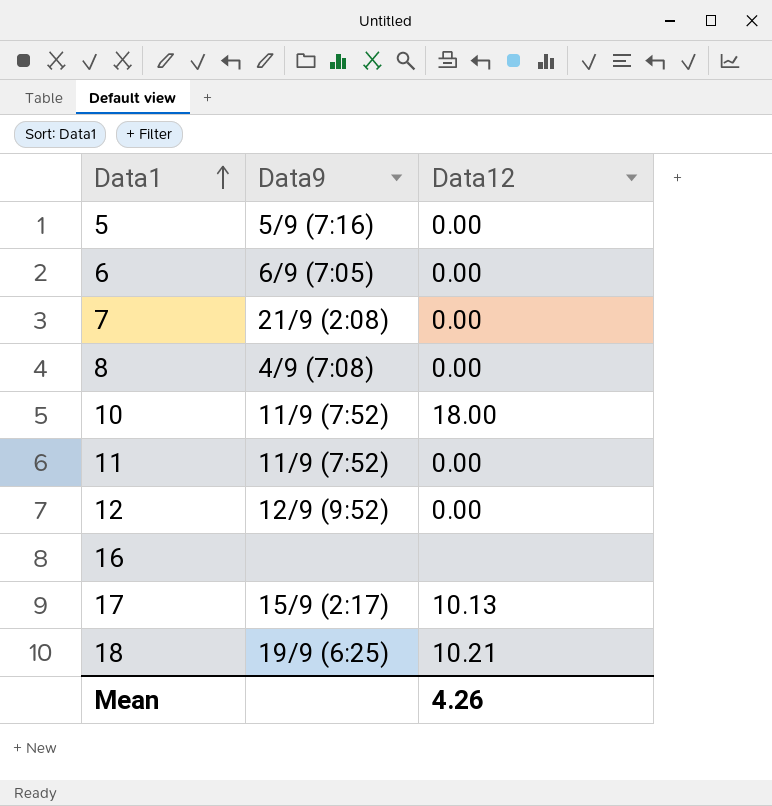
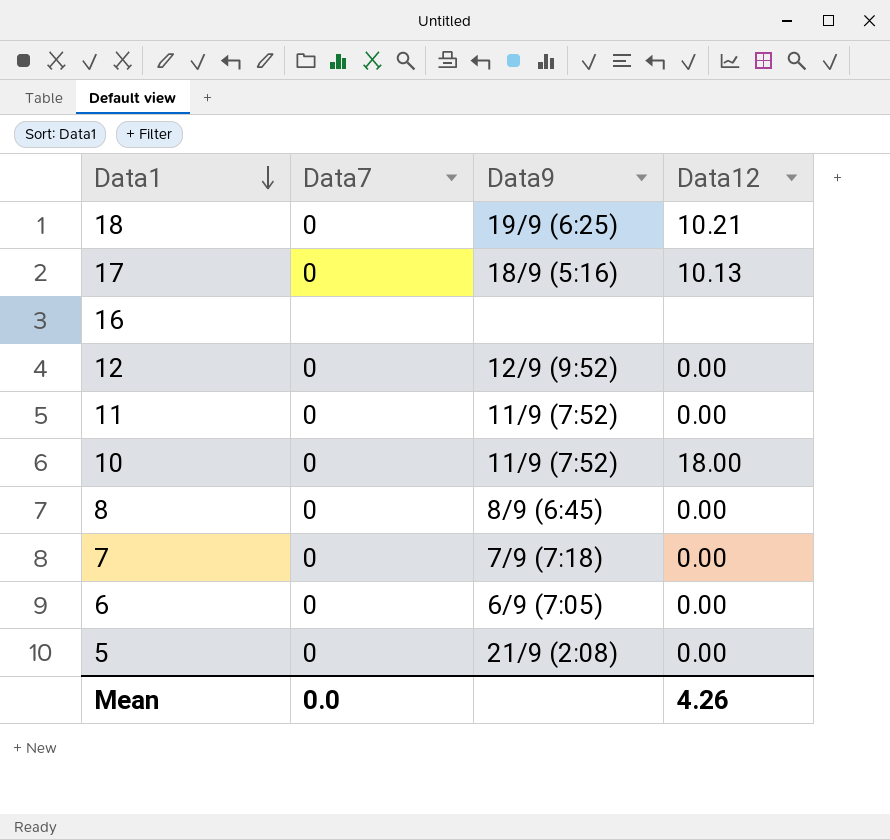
row order: Data1 ascending -> Data1 descending
column Data7 | position: none -> 2
17 | Data9: 15/9 (2:17) -> 18/9 (5:16)
8 | Data9: 4/9 (7:08) -> 8/9 (6:45)
7 | Data9: 21/9 (2:08) -> 7/9 (7:18)
5 | Data9: 5/9 (7:16) -> 21/9 (2:08)

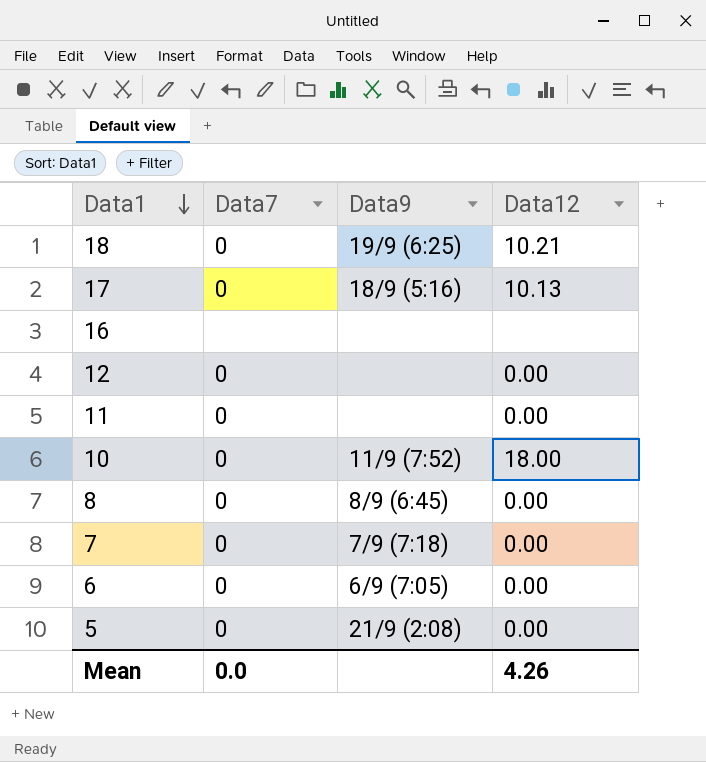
12 | Data9: 12/9 (9:52) -> none
11 | Data9: 11/9 (7:52) -> none

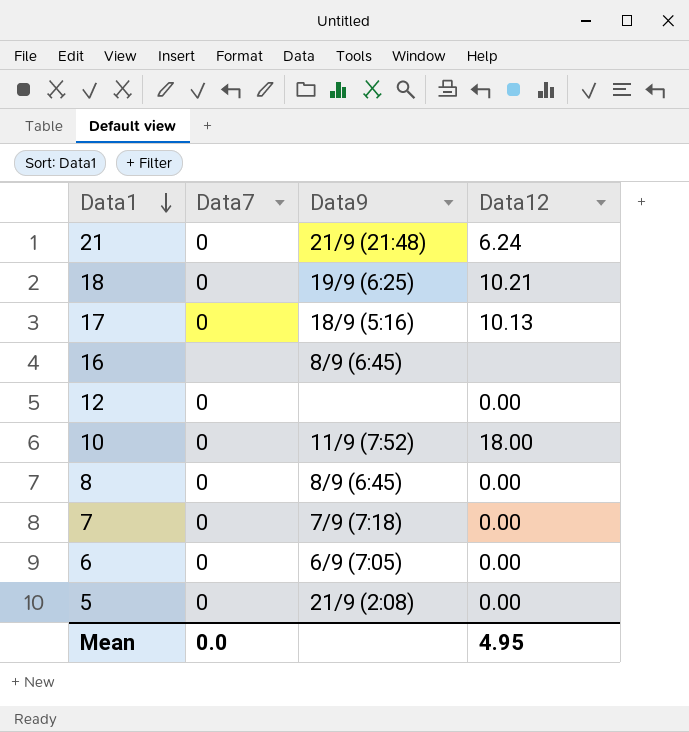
row 11: 0 | none | 0.00 -> none
row 21: none -> 0 | 21/9 (21:48) | 6.24
16 | Data9: none -> 8/9 (6:45)
Mean | Data12: 4.26 -> 4.95

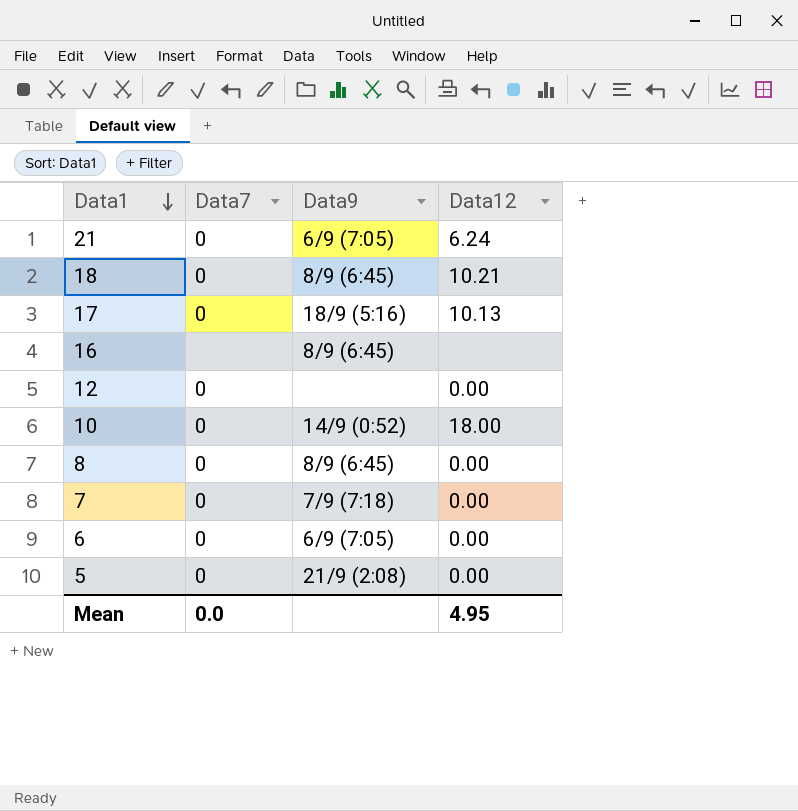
21 | Data9: 21/9 (21:48) -> 6/9 (7:05)
18 | Data9: 19/9 (6:25) -> 8/9 (6:45)
10 | Data9: 11/9 (7:52) -> 14/9 (0:52)

